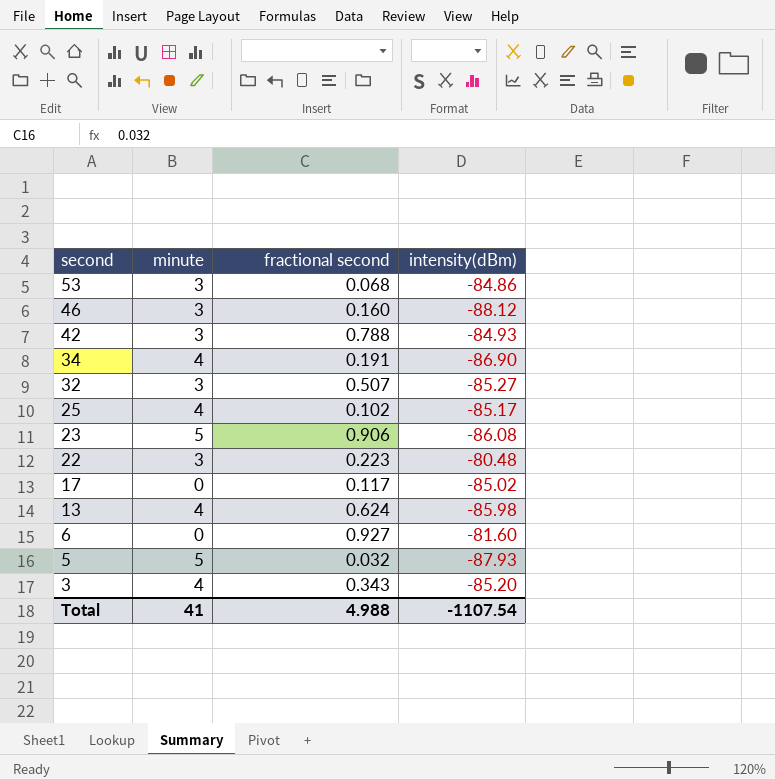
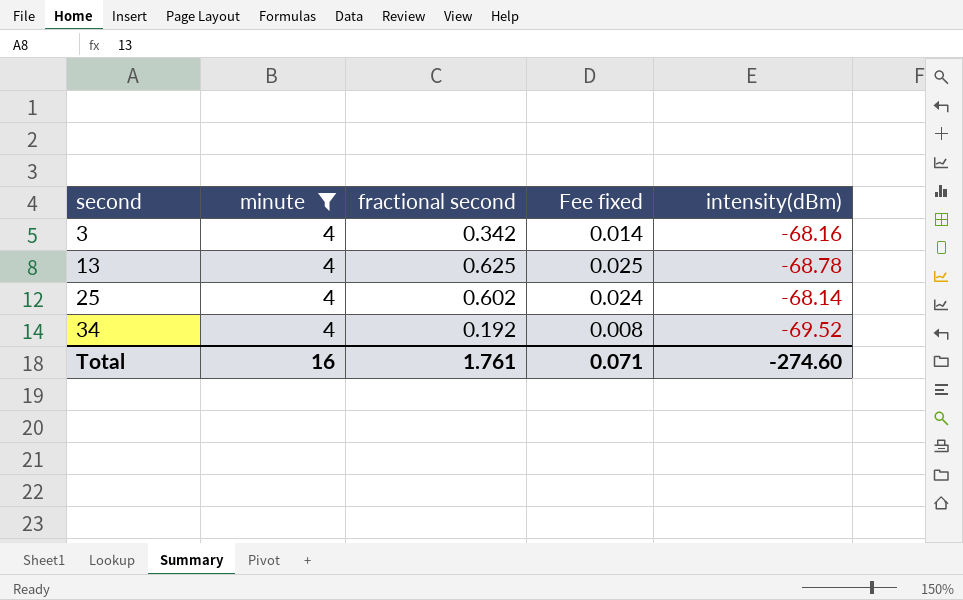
filter: none -> minute = 4
row order: second descending -> second ascending
column Fee fixed | formula: none -> [fractional second] * 0.04
3 | fractional second: 0.343 -> 0.342
3 | intensity(dBm): -85.20 -> -68.16
13 | fractional second: 0.624 -> 0.625
13 | intensity(dBm): -85.98 -> -68.78
25 | fractional second: 0.102 -> 0.602
25 | intensity(dBm): -85.17 -> -68.14
34 | fractional second: 0.191 -> 0.192
34 | intensity(dBm): -86.90 -> -69.52
Total | minute: 41 -> 16
Total | fractional second: 4.988 -> 1.761
Total | intensity(dBm): -1107.54 -> -274.60

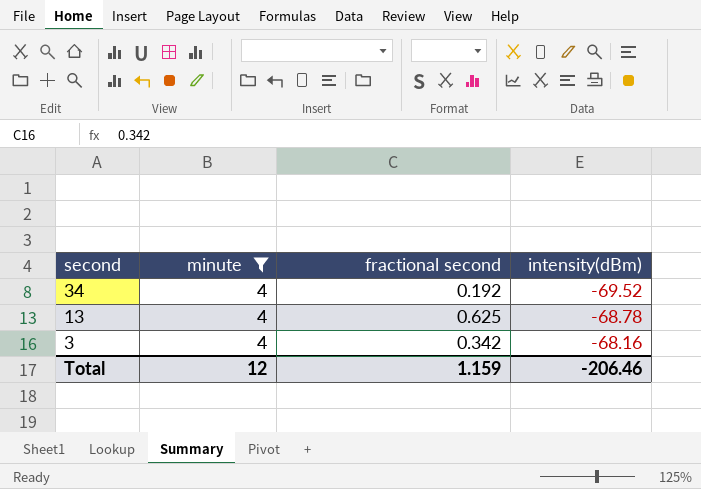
row order: second ascending -> second descending
column Fee fixed | formula: [fractional second] * 0.04 -> none
row 25: 4 | 0.602 | 0.024 | -68.14 -> none
Total | minute: 16 -> 12
Total | fractional second: 1.761 -> 1.159
Total | intensity(dBm): -274.60 -> -206.46

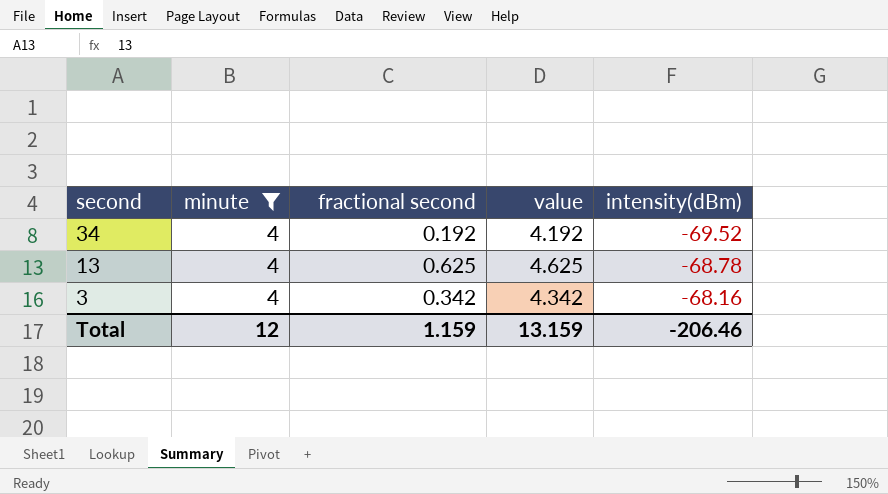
column value | formula: none -> [minute] + [fractional second]

